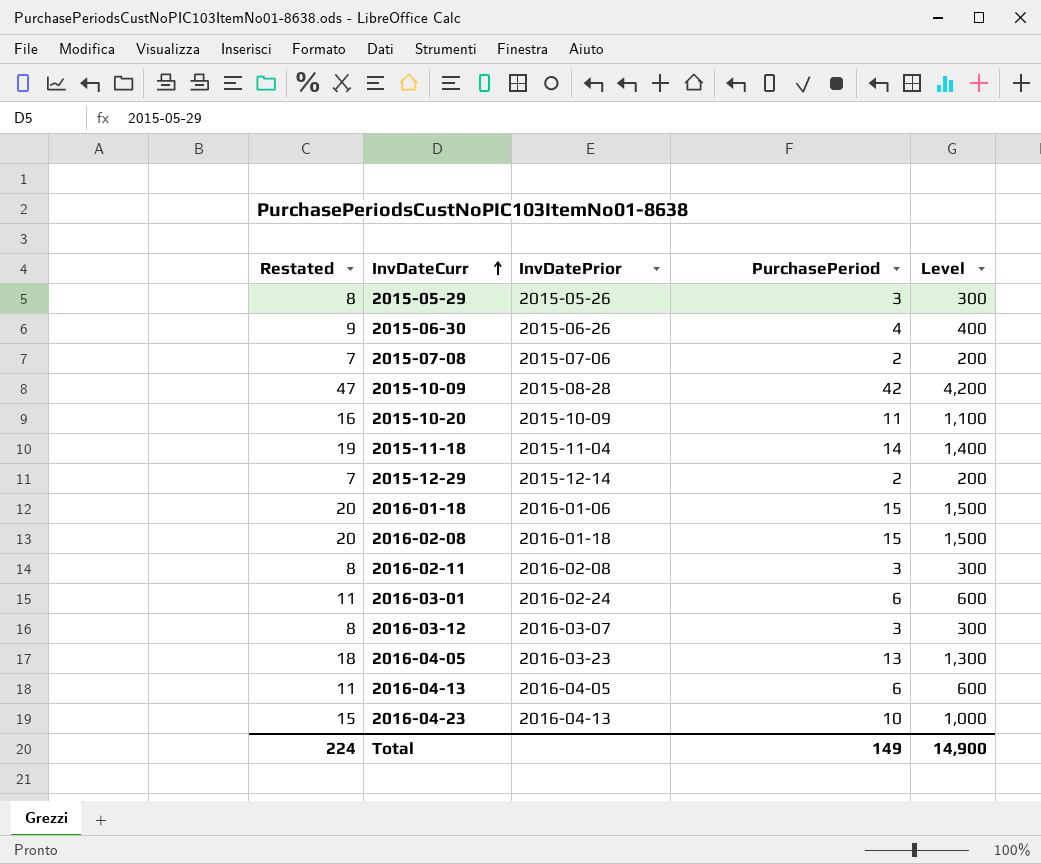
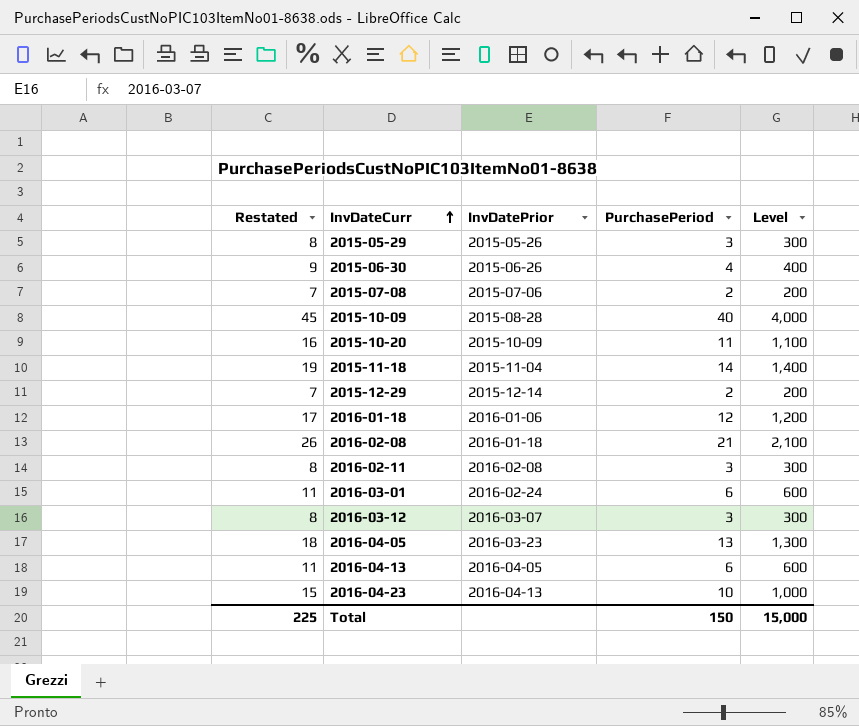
2015-10-09 | Restated: 47 -> 45
2015-10-09 | PurchasePeriod: 42 -> 40
2015-10-09 | Level: 4,200 -> 4,000
2016-01-18 | Restated: 20 -> 17
2016-01-18 | PurchasePeriod: 15 -> 12
2016-01-18 | Level: 1,500 -> 1,200
2016-02-08 | Restated: 20 -> 26
2016-02-08 | PurchasePeriod: 15 -> 21
2016-02-08 | Level: 1,500 -> 2,100
Total | Restated: 224 -> 225
Total | PurchasePeriod: 149 -> 150
Total | Level: 14,900 -> 15,000

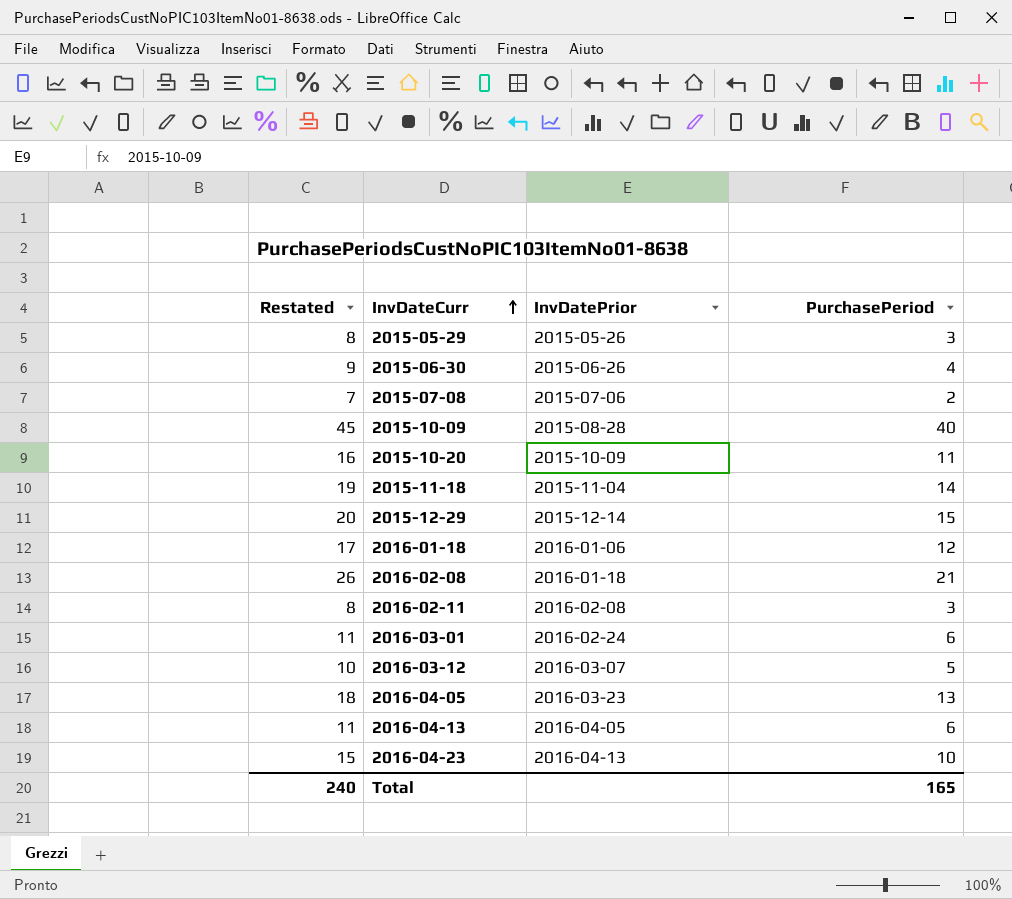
column Level | formula: [PurchasePeriod] * 100 -> none
2015-12-29 | Restated: 7 -> 20
2015-12-29 | PurchasePeriod: 2 -> 15
2016-03-12 | Restated: 8 -> 10
2016-03-12 | PurchasePeriod: 3 -> 5
Total | Restated: 225 -> 240
Total | PurchasePeriod: 150 -> 165

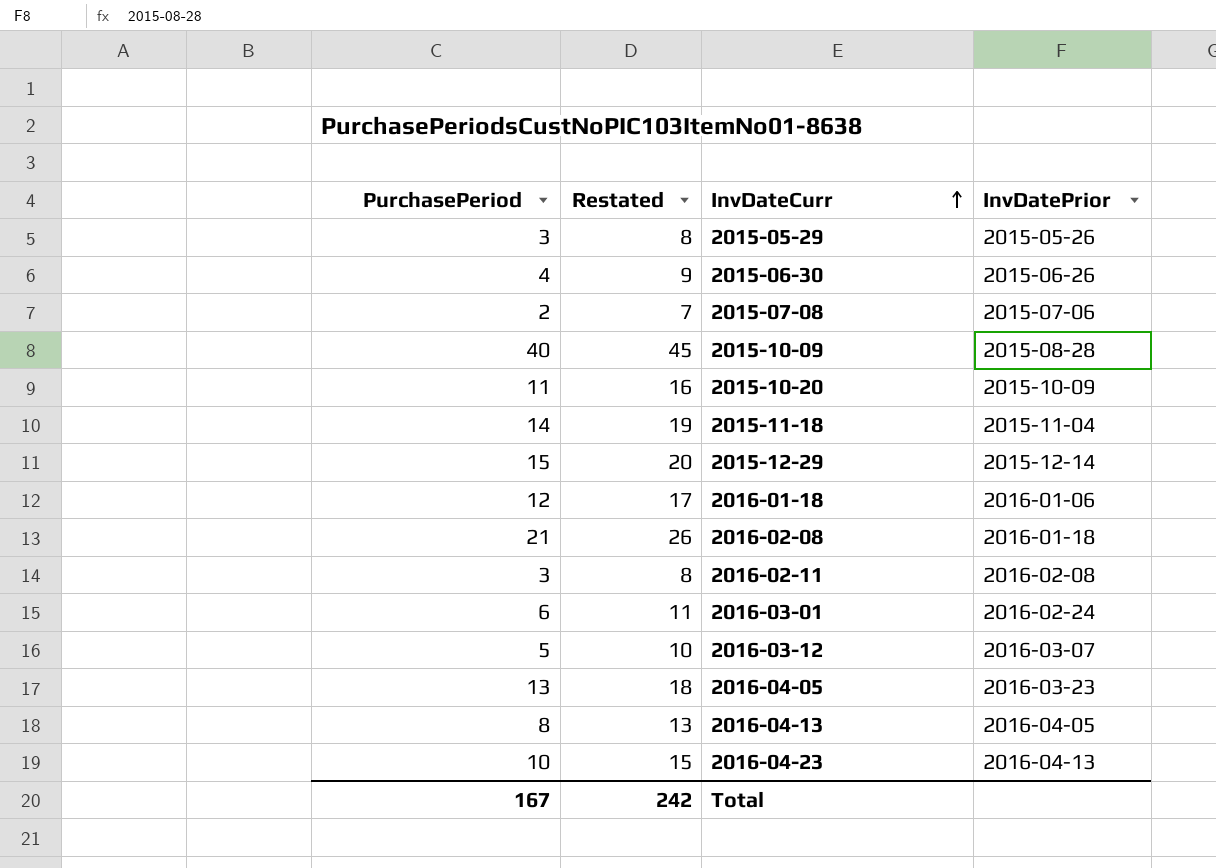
column PurchasePeriod | position: 4 -> 1
2016-04-13 | PurchasePeriod: 6 -> 8
2016-04-13 | Restated: 11 -> 13
Total | PurchasePeriod: 165 -> 167
Total | Restated: 240 -> 242

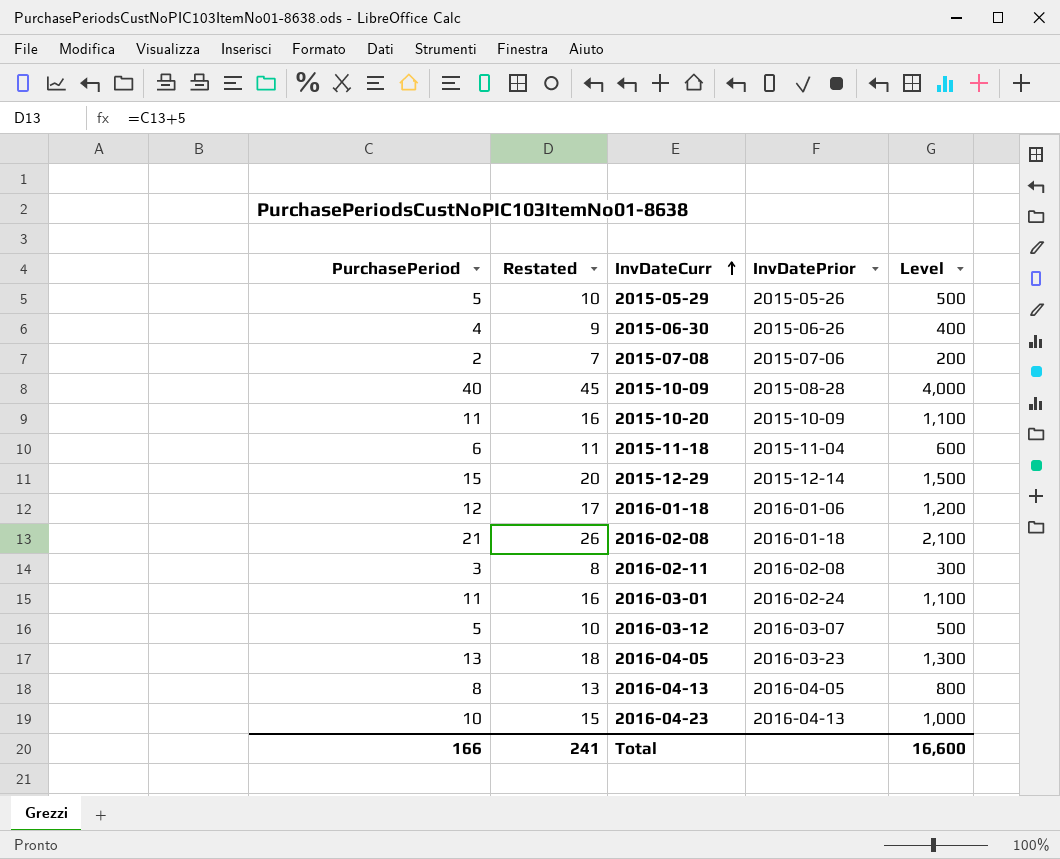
column Level | formula: none -> [PurchasePeriod] * 100
2015-05-29 | PurchasePeriod: 3 -> 5
2015-05-29 | Restated: 8 -> 10
2015-11-18 | PurchasePeriod: 14 -> 6
2015-11-18 | Restated: 19 -> 11
2016-03-01 | PurchasePeriod: 6 -> 11
2016-03-01 | Restated: 11 -> 16
Total | PurchasePeriod: 167 -> 166
Total | Restated: 242 -> 241

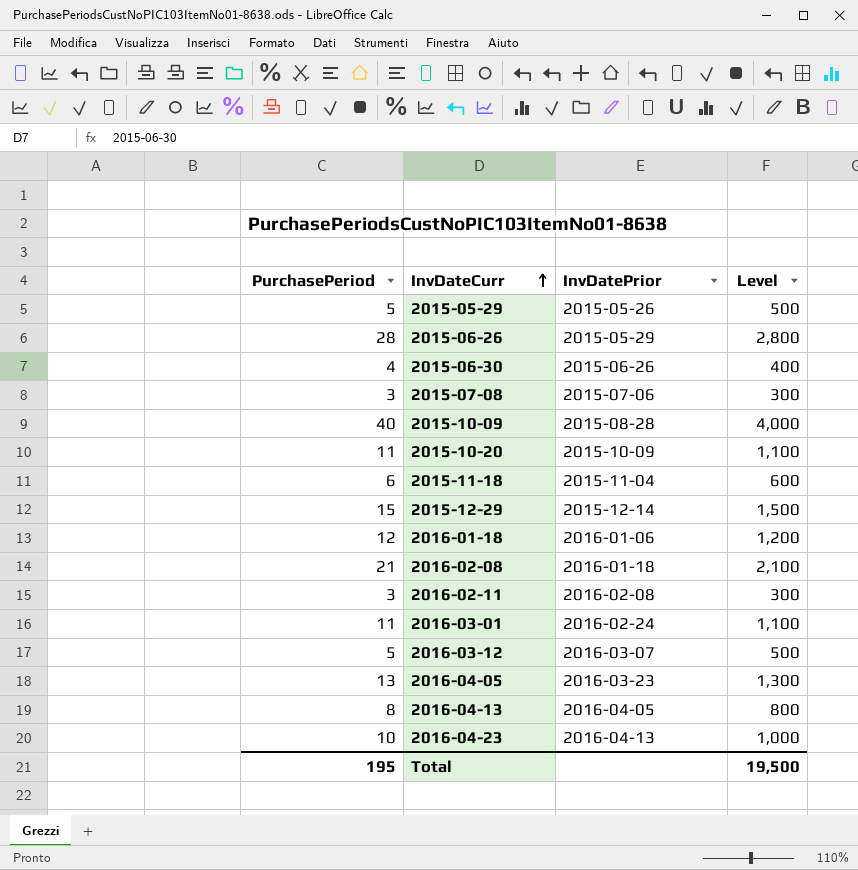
column Restated | formula: [PurchasePeriod] + 5 -> none
row 2015-06-26: none -> 28 | 2015-05-29 | 2,800
2015-07-08 | PurchasePeriod: 2 -> 3
2015-07-08 | Level: 200 -> 300
Total | PurchasePeriod: 166 -> 195
Total | Level: 16,600 -> 19,500

